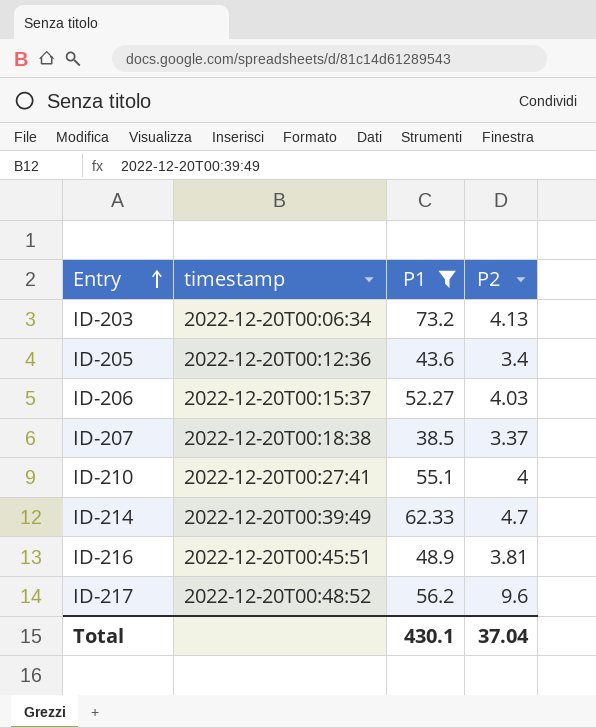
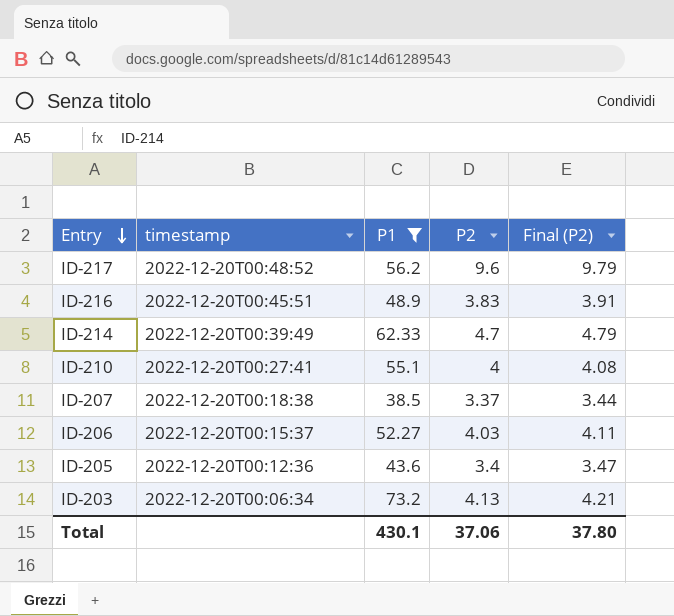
row order: Entry ascending -> Entry descending
column Final (P2) | formula: none -> [P2] * 1.02
ID-216 | P2: 3.81 -> 3.83
Total | P2: 37.04 -> 37.06

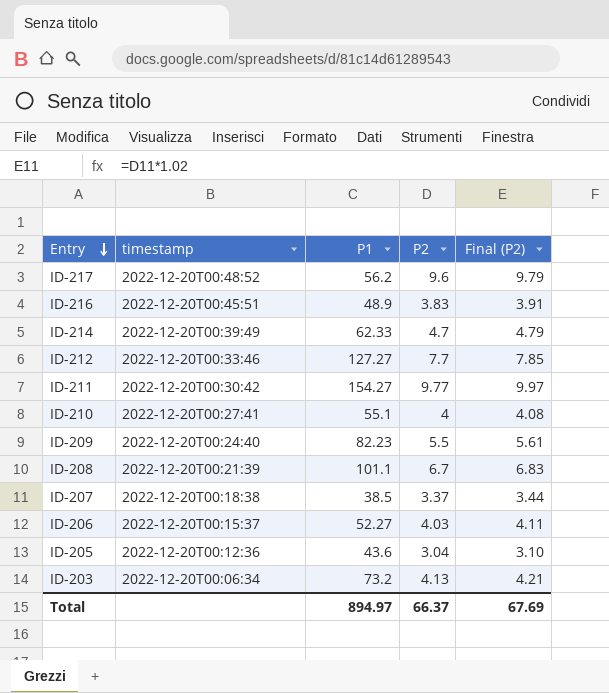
filter: P1 <= 73.2 -> none
ID-205 | P2: 3.4 -> 3.04
ID-205 | Final (P2): 3.47 -> 3.10
Total | P1: 430.1 -> 894.97
Total | P2: 37.06 -> 66.37
Total | Final (P2): 37.80 -> 67.69

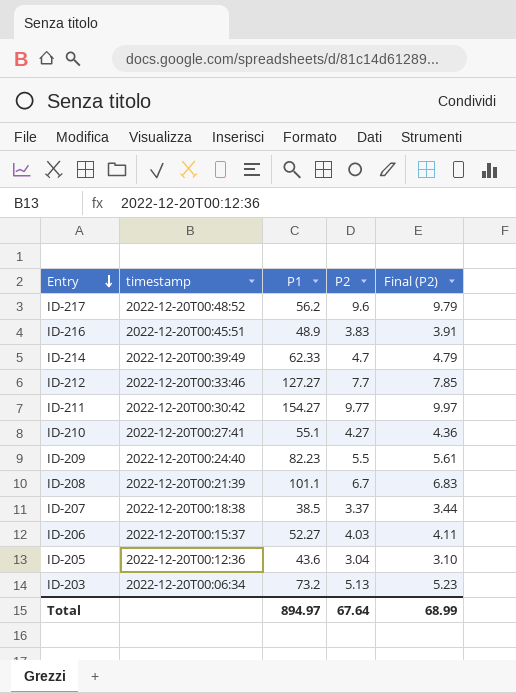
ID-210 | P2: 4 -> 4.27
ID-210 | Final (P2): 4.08 -> 4.36
ID-203 | P2: 4.13 -> 5.13
ID-203 | Final (P2): 4.21 -> 5.23
Total | P2: 66.37 -> 67.64
Total | Final (P2): 67.69 -> 68.99

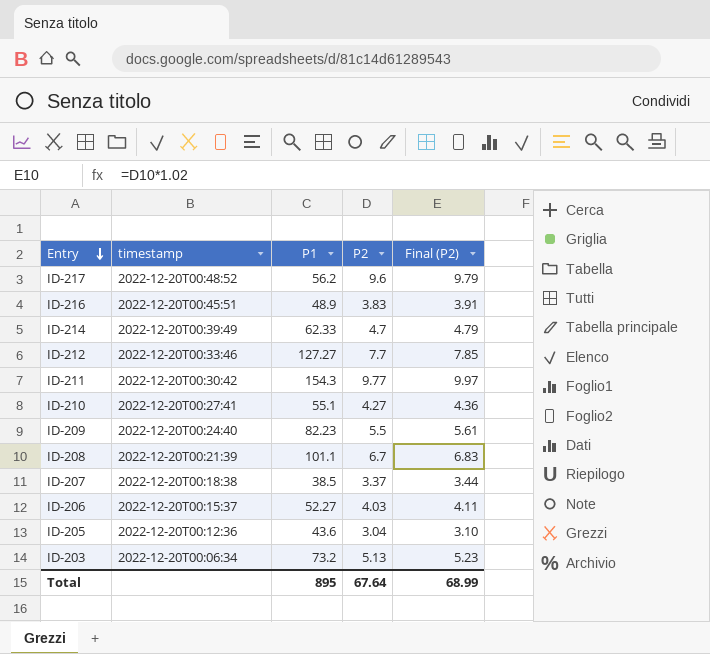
ID-211 | P1: 154.27 -> 154.3
Total | P1: 894.97 -> 895

